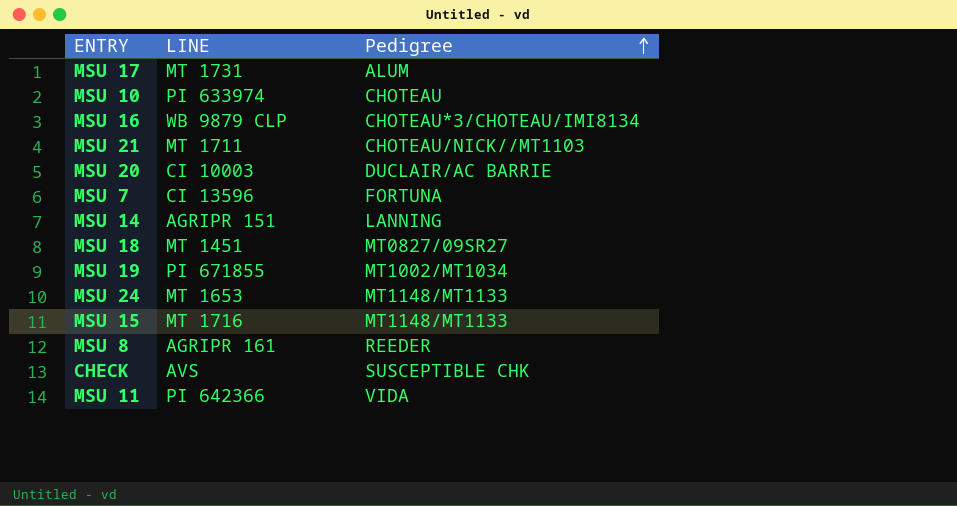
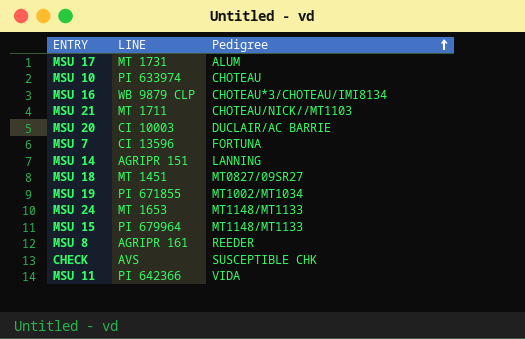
MSU 15 | LINE: MT 1716 -> PI 679964

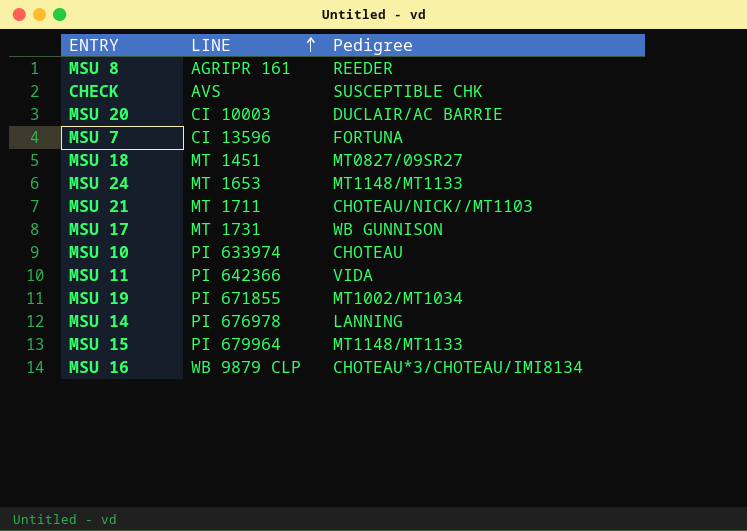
row order: Pedigree ascending -> LINE ascending
MSU 17 | Pedigree: ALUM -> WB GUNNISON
MSU 14 | LINE: AGRIPR 151 -> PI 676978

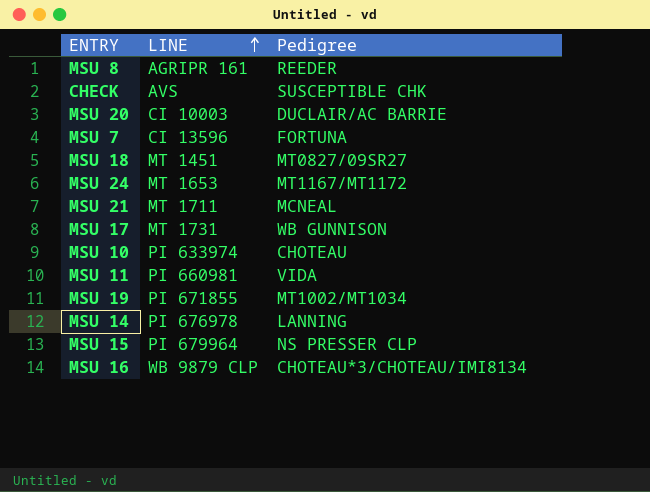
MSU 24 | Pedigree: MT1148/MT1133 -> MT1167/MT1172
MSU 21 | Pedigree: CHOTEAU/NICK//MT1103 -> MCNEAL
MSU 11 | LINE: PI 642366 -> PI 660981
MSU 15 | Pedigree: MT1148/MT1133 -> NS PRESSER CLP

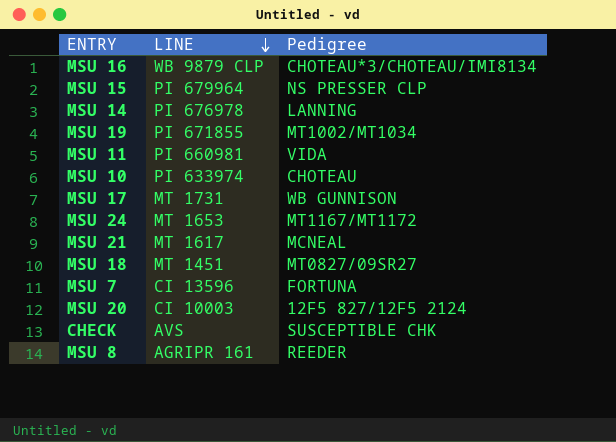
row order: LINE ascending -> LINE descending
MSU 21 | LINE: MT 1711 -> MT 1617
MSU 20 | Pedigree: DUCLAIR/AC BARRIE -> 12F5 827/12F5 2124

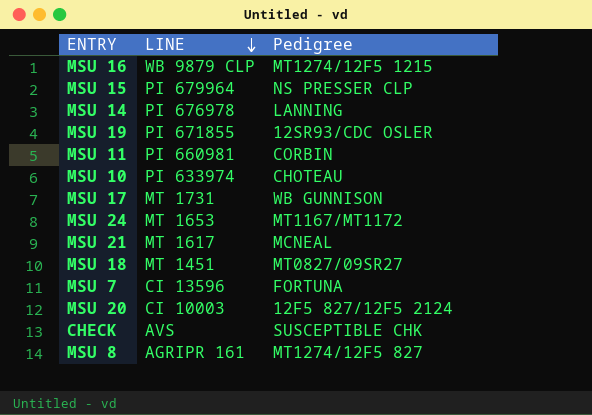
MSU 16 | Pedigree: CHOTEAU*3/CHOTEAU/IMI8134 -> MT1274/12F5 1215
MSU 19 | Pedigree: MT1002/MT1034 -> 12SR93/CDC OSLER
MSU 11 | Pedigree: VIDA -> CORBIN
MSU 8 | Pedigree: REEDER -> MT1274/12F5 827

